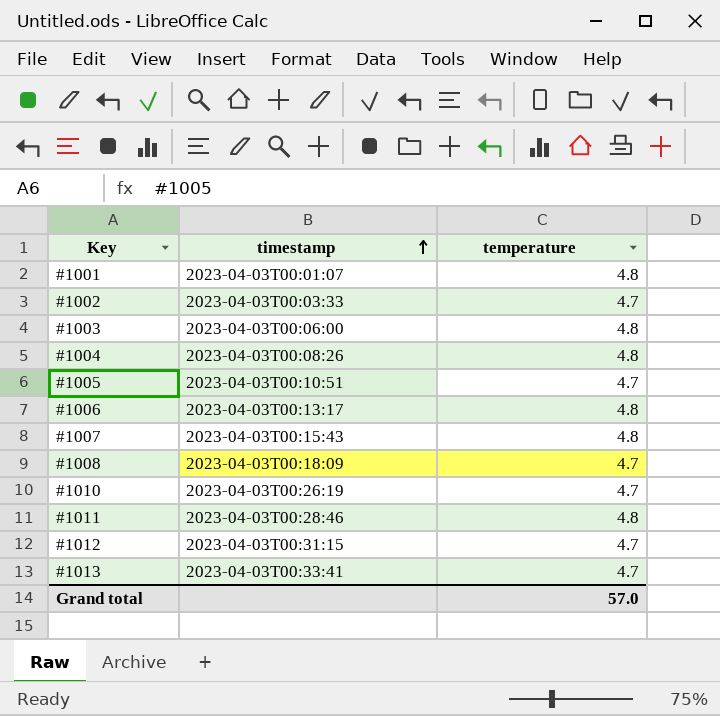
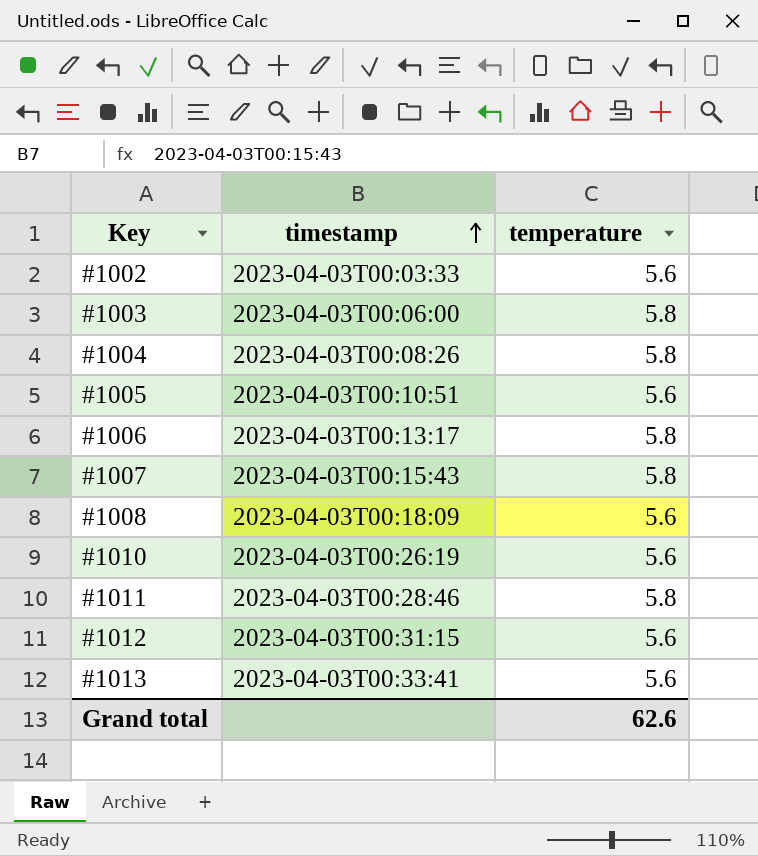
row #1001: 2023-04-03T00:01:07 | 4.8 -> none
#1002 | temperature: 4.7 -> 5.6
#1003 | temperature: 4.8 -> 5.8
#1004 | temperature: 4.8 -> 5.8
#1005 | temperature: 4.7 -> 5.6
#1006 | temperature: 4.8 -> 5.8
#1007 | temperature: 4.8 -> 5.8
#1008 | temperature: 4.7 -> 5.6
#1010 | temperature: 4.7 -> 5.6
#1011 | temperature: 4.8 -> 5.8
#1012 | temperature: 4.7 -> 5.6
#1013 | temperature: 4.7 -> 5.6
Grand total | temperature: 57.0 -> 62.6

